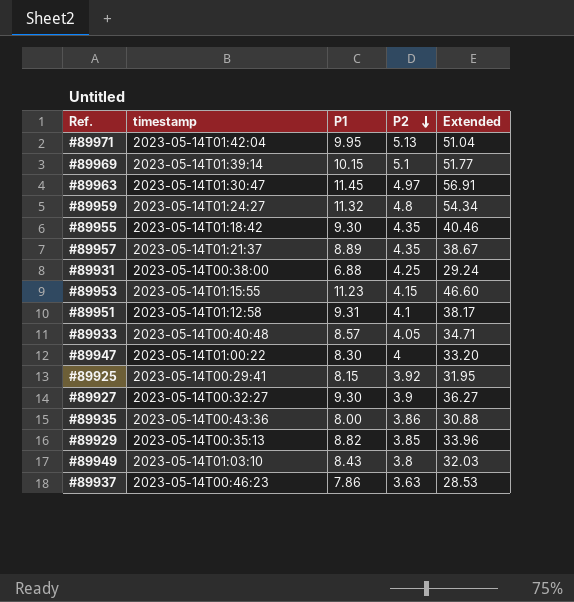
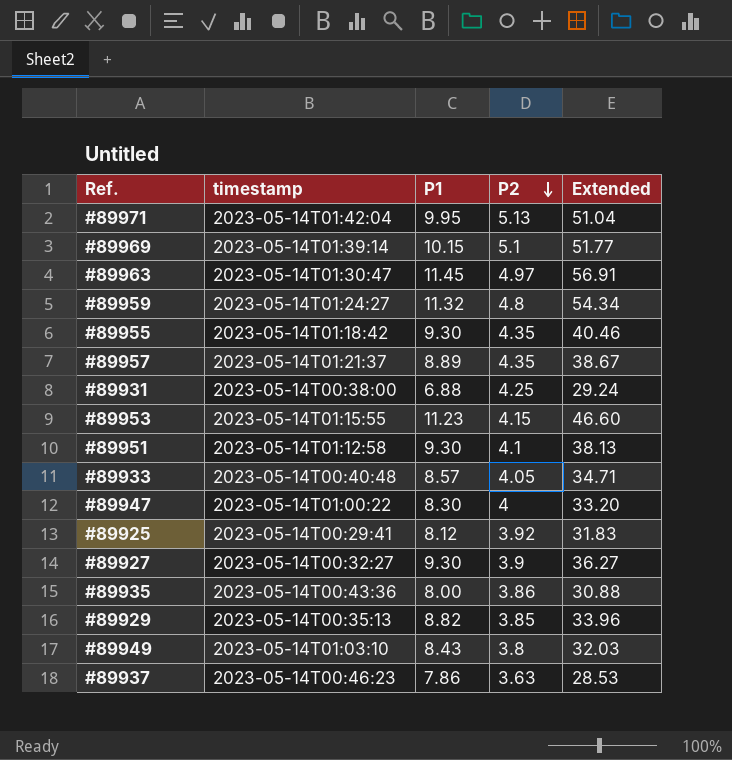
#89951 | P1: 9.31 -> 9.30
#89951 | Extended: 38.17 -> 38.13
#89925 | P1: 8.15 -> 8.12
#89925 | Extended: 31.95 -> 31.83

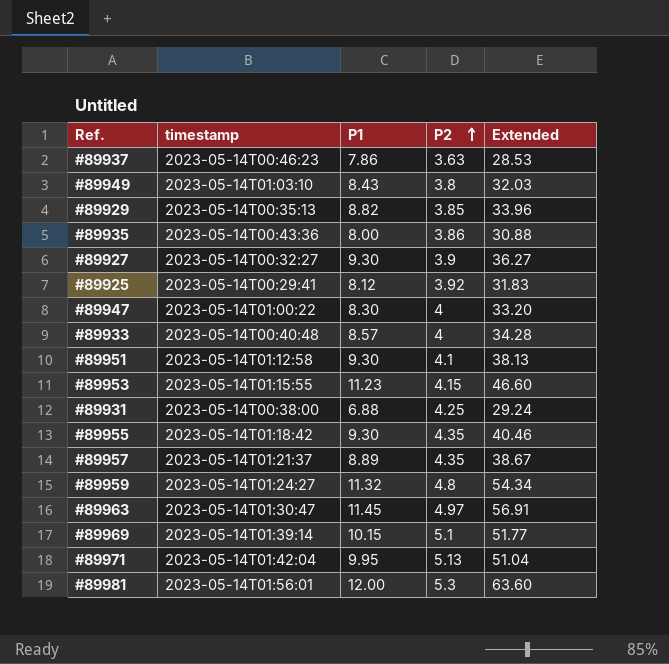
row order: P2 descending -> P2 ascending
#89933 | P2: 4.05 -> 4
#89933 | Extended: 34.71 -> 34.28
row #89981: none -> 2023-05-14T01:56:01 | 12.00 | 5.3 | 63.60

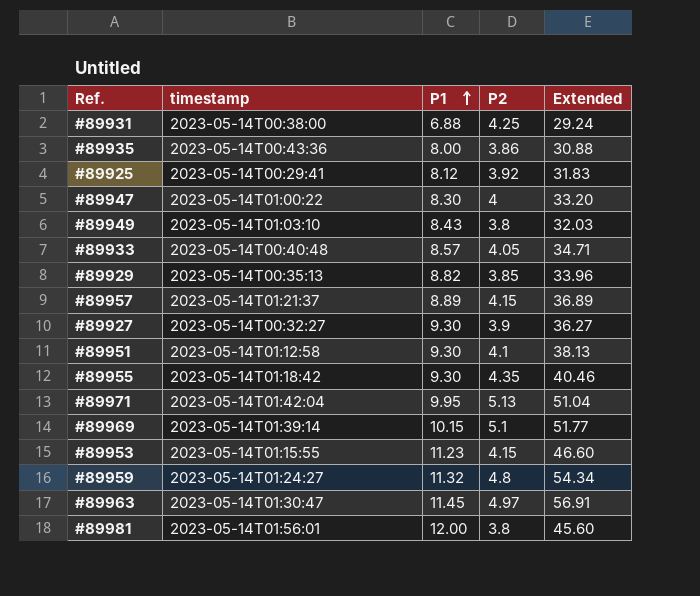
row order: P2 ascending -> P1 ascending
row #89937: 2023-05-14T00:46:23 | 7.86 | 3.63 | 28.53 -> none
#89933 | P2: 4 -> 4.05
#89933 | Extended: 34.28 -> 34.71
#89957 | P2: 4.35 -> 4.15
#89957 | Extended: 38.67 -> 36.89
#89981 | P2: 5.3 -> 3.8
#89981 | Extended: 63.60 -> 45.60

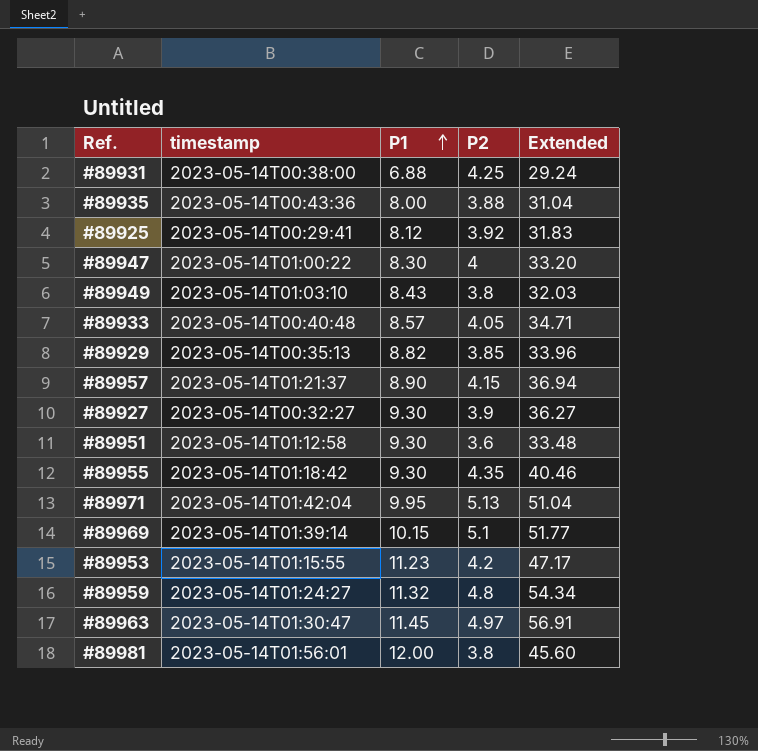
#89935 | P2: 3.86 -> 3.88
#89935 | Extended: 30.88 -> 31.04
#89957 | P1: 8.89 -> 8.90
#89957 | Extended: 36.89 -> 36.94
#89951 | P2: 4.1 -> 3.6
#89951 | Extended: 38.13 -> 33.48
#89953 | P2: 4.15 -> 4.2
#89953 | Extended: 46.60 -> 47.17

